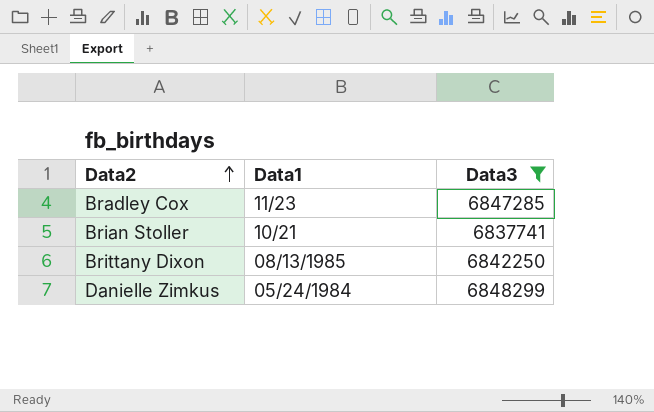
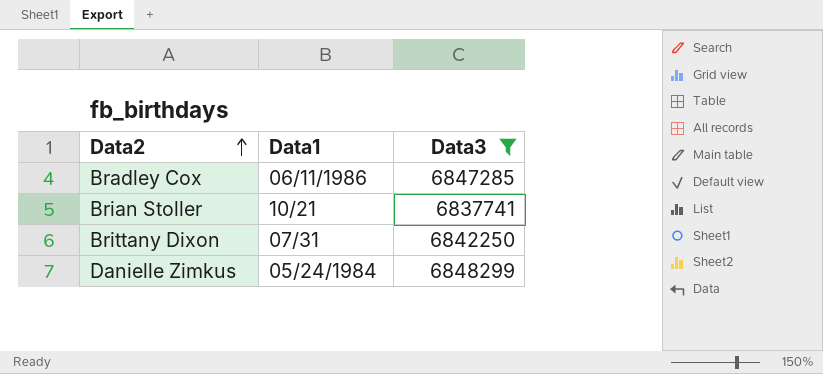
Bradley Cox | Data1: 11/23 -> 06/11/1986
Brittany Dixon | Data1: 08/13/1985 -> 07/31

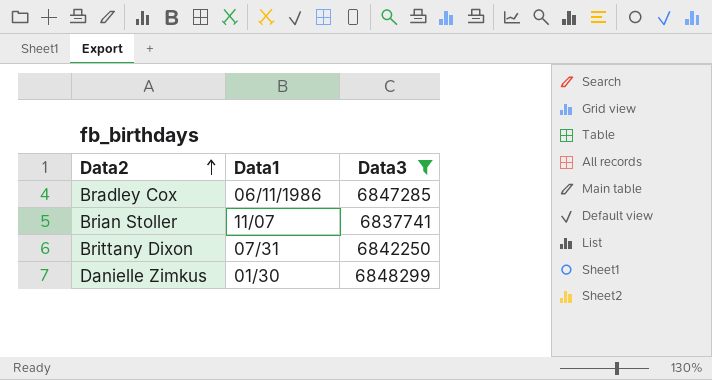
Brian Stoller | Data1: 10/21 -> 11/07
Danielle Zimkus | Data1: 05/24/1984 -> 01/30

